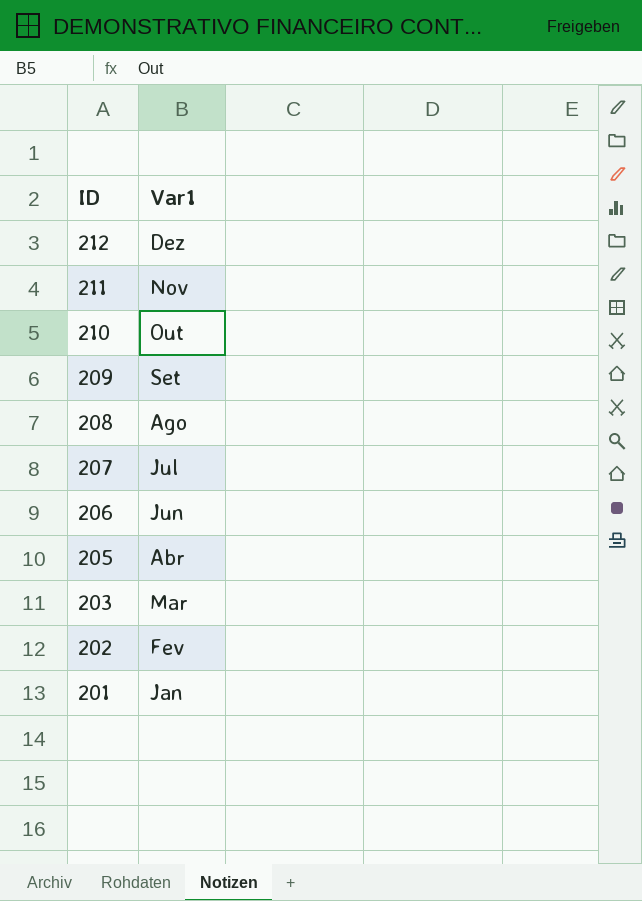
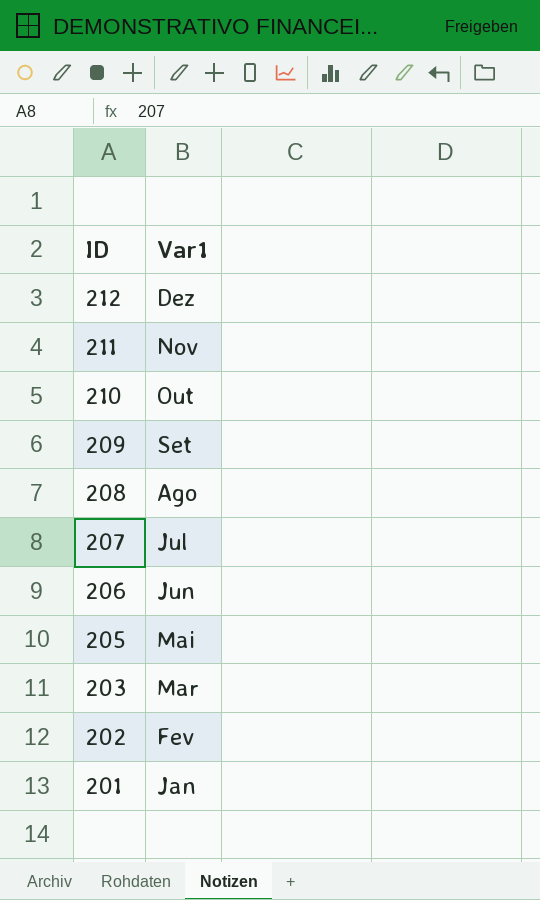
205 | Var1: Abr -> Mai

